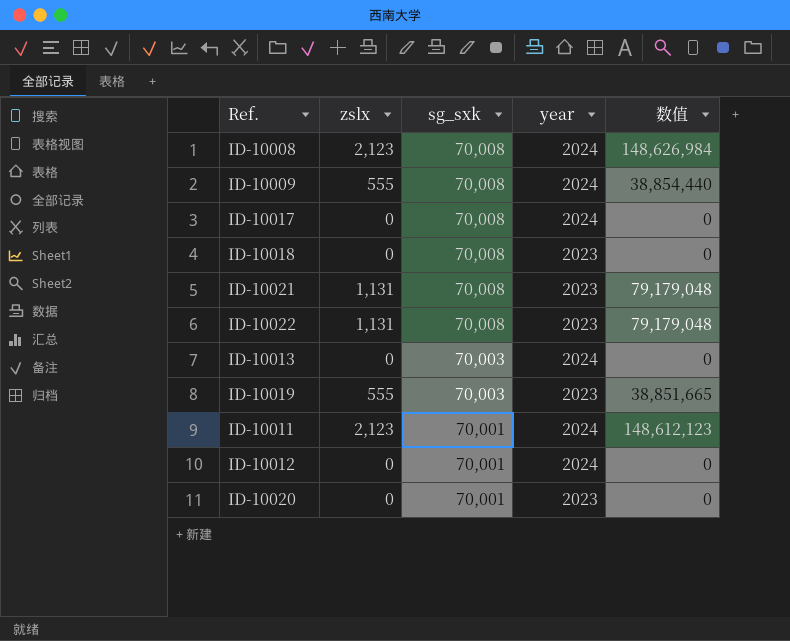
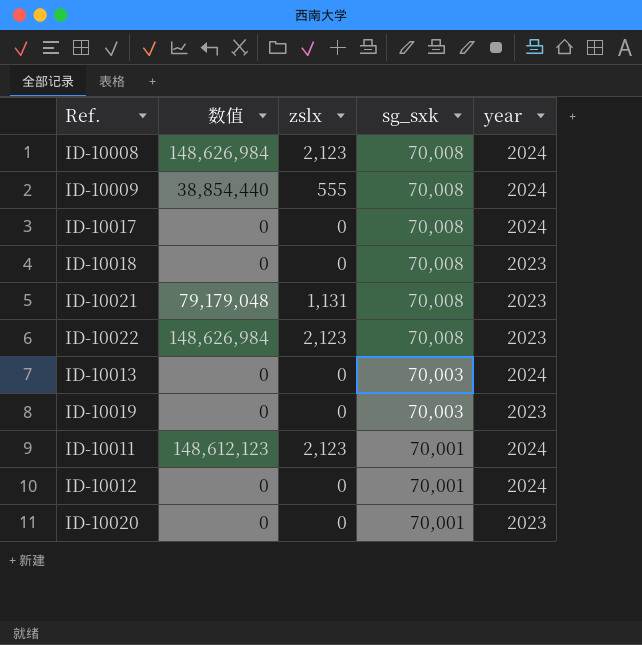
column 数值 | position: 5 -> 2
ID-10022 | 数值: 79,179,048 -> 148,626,984
ID-10022 | zslx: 1,131 -> 2,123
ID-10019 | 数值: 38,851,665 -> 0
ID-10019 | zslx: 555 -> 0

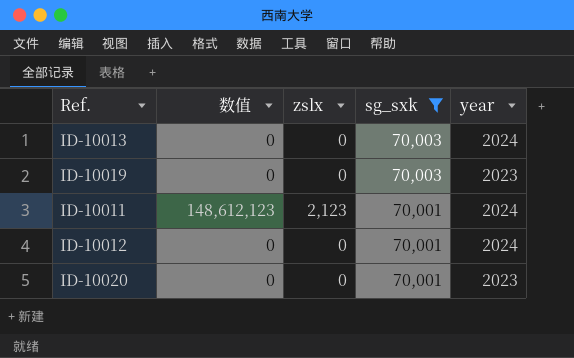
filter: none -> sg_sxk != 70,008

